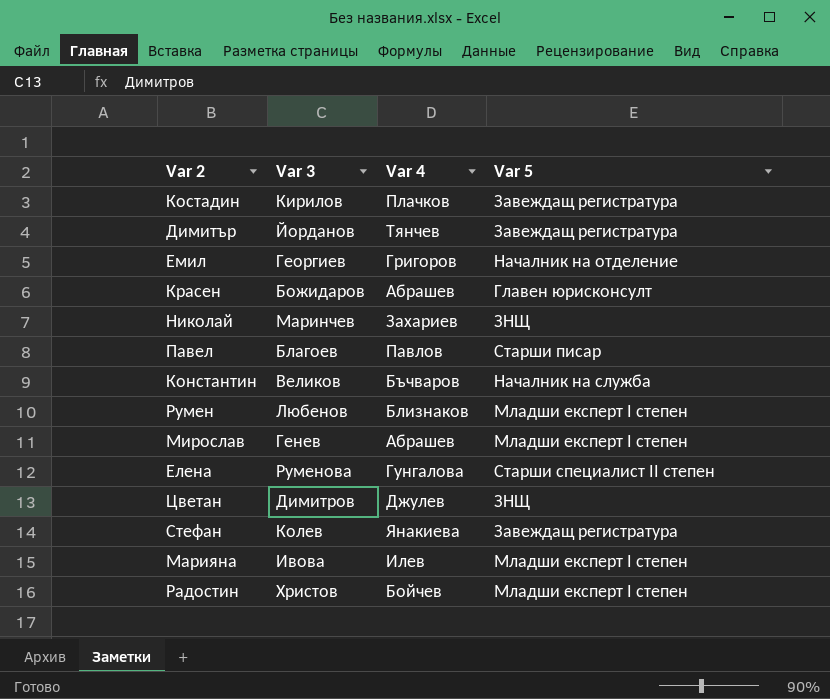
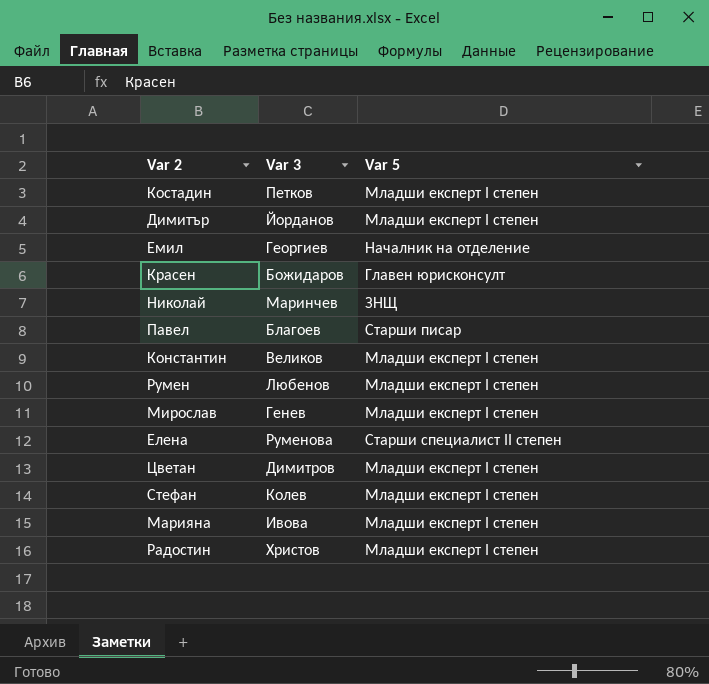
column Var 4 | position: 3 -> none
Костадин | Var 3: Кирилов -> Петков
Костадин | Var 5: Завеждащ регистратура -> Младши експерт I степен
Димитър | Var 5: Завеждащ регистратура -> Младши експерт I степен
Константин | Var 5: Началник на служба -> Младши експерт I степен
Цветан | Var 5: ЗНЩ -> Младши експерт I степен
Стефан | Var 5: Завеждащ регистратура -> Младши експерт I степен

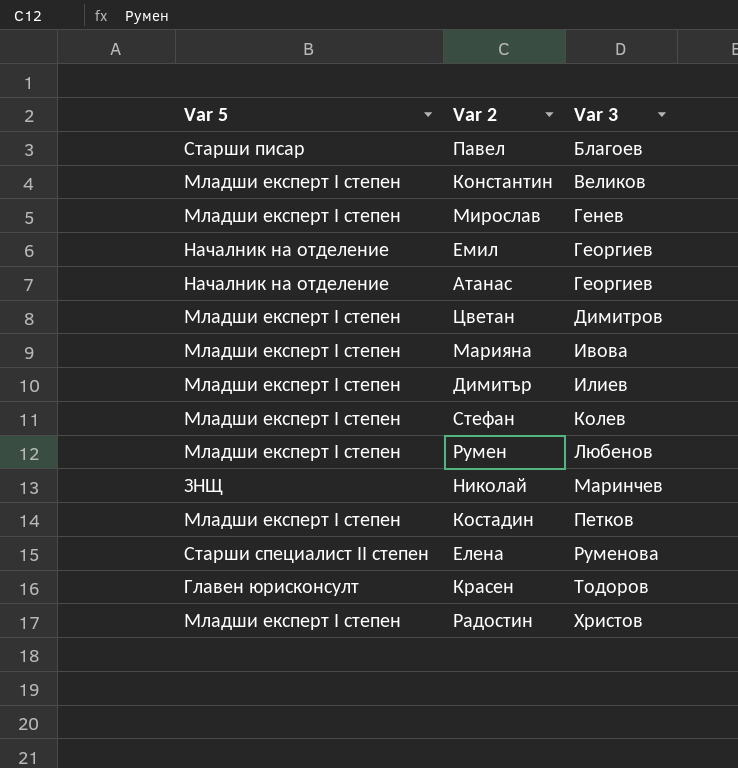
row order: none -> Var 3 ascending
column Var 5 | position: 3 -> 1
row Атанас: none -> Началник на отделение | Георгиев
Димитър | Var 3: Йорданов -> Илиев
Красен | Var 3: Божидаров -> Тодоров

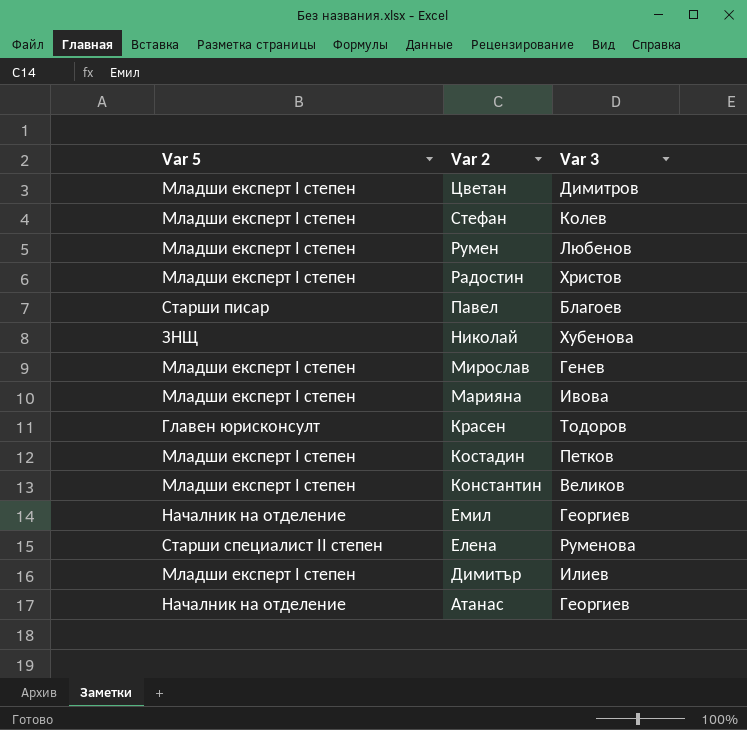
row order: Var 3 ascending -> Var 2 descending
Николай | Var 3: Маринчев -> Хубенова

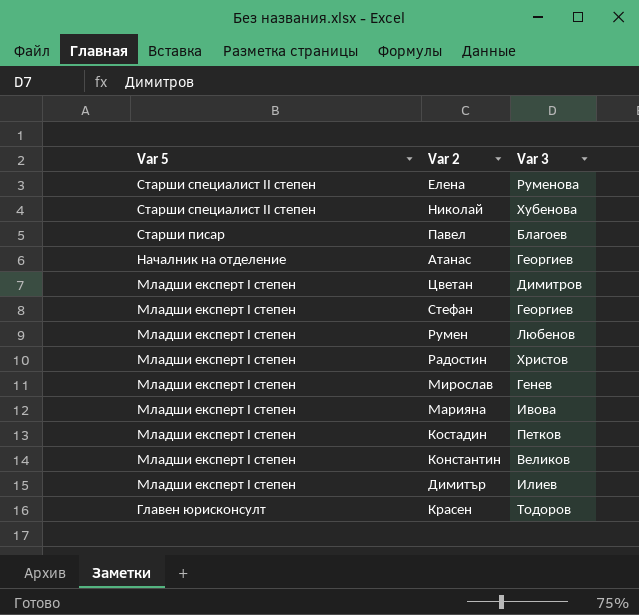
row order: Var 2 descending -> Var 5 descending
row Емил: Началник на отделение | Георгиев -> none
Николай | Var 5: ЗНЩ -> Старши специалист II степен
Стефан | Var 3: Колев -> Георгиев

